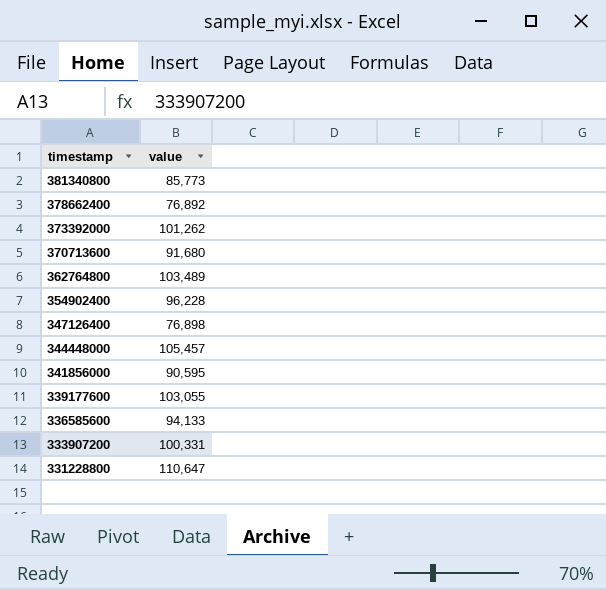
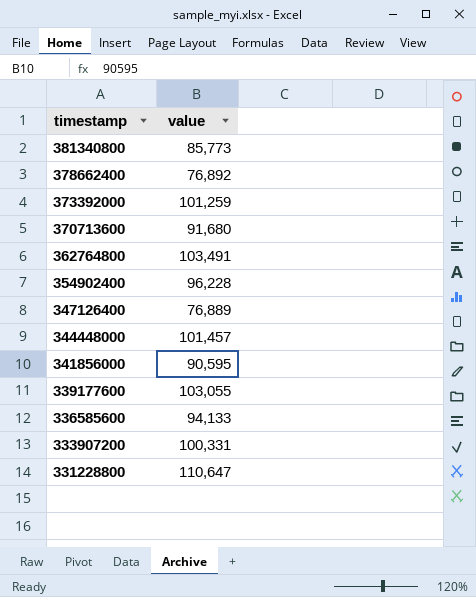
373392000 | value: 101,262 -> 101,259
362764800 | value: 103,489 -> 103,491
347126400 | value: 76,898 -> 76,889
344448000 | value: 105,457 -> 101,457

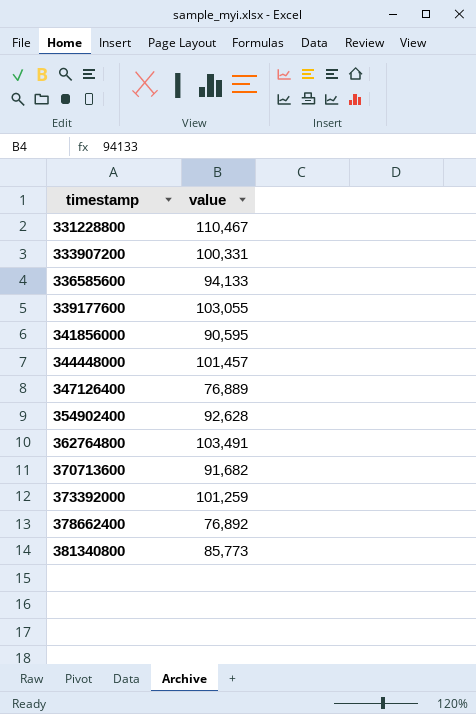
row order: timestamp descending -> timestamp ascending
331228800 | value: 110,647 -> 110,467
354902400 | value: 96,228 -> 92,628
370713600 | value: 91,680 -> 91,682

